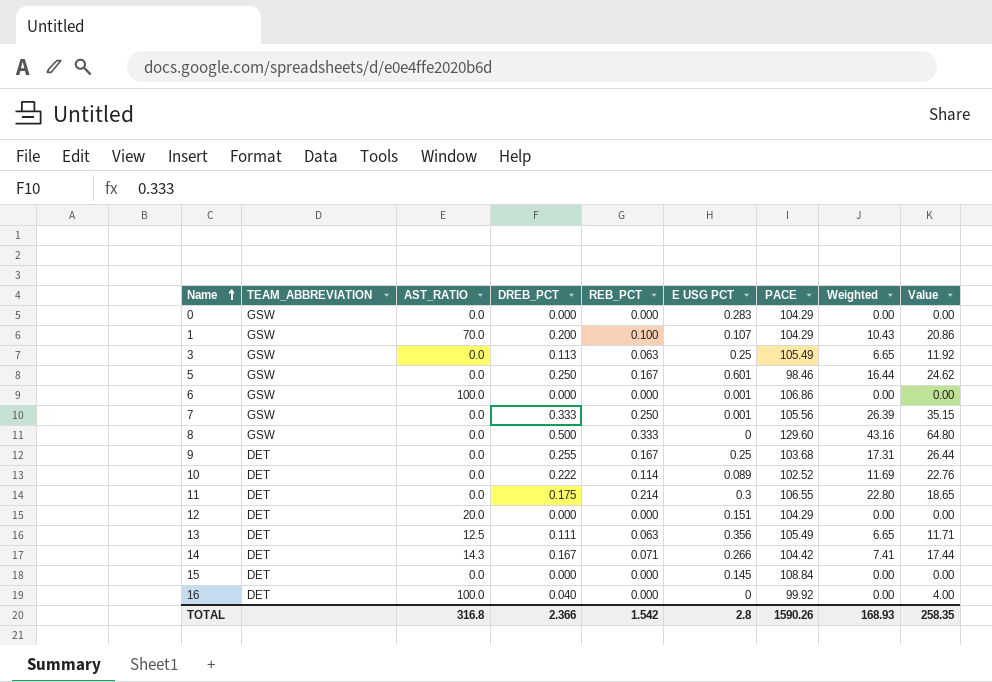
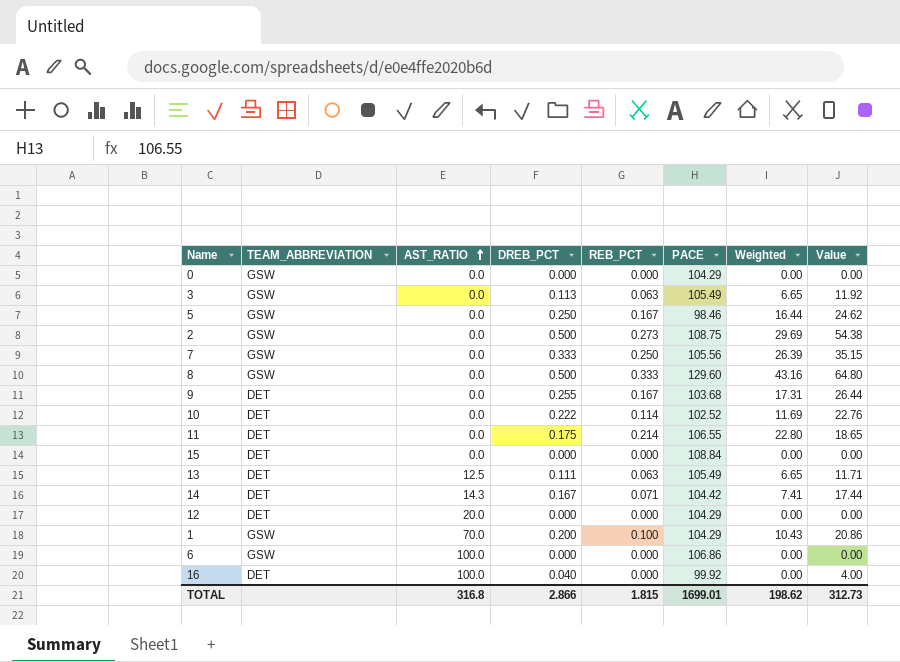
row order: Name ascending -> AST_RATIO ascending
column E USG PCT | position: 6 -> none
row 2: none -> GSW | 0.0 | 0.500 | 0.273 | 108.75 | 29.69 | 54.38
TOTAL | DREB_PCT: 2.366 -> 2.866
TOTAL | REB_PCT: 1.542 -> 1.815
TOTAL | PACE: 1590.26 -> 1699.01
TOTAL | Weighted: 168.93 -> 198.62
TOTAL | Value: 258.35 -> 312.73

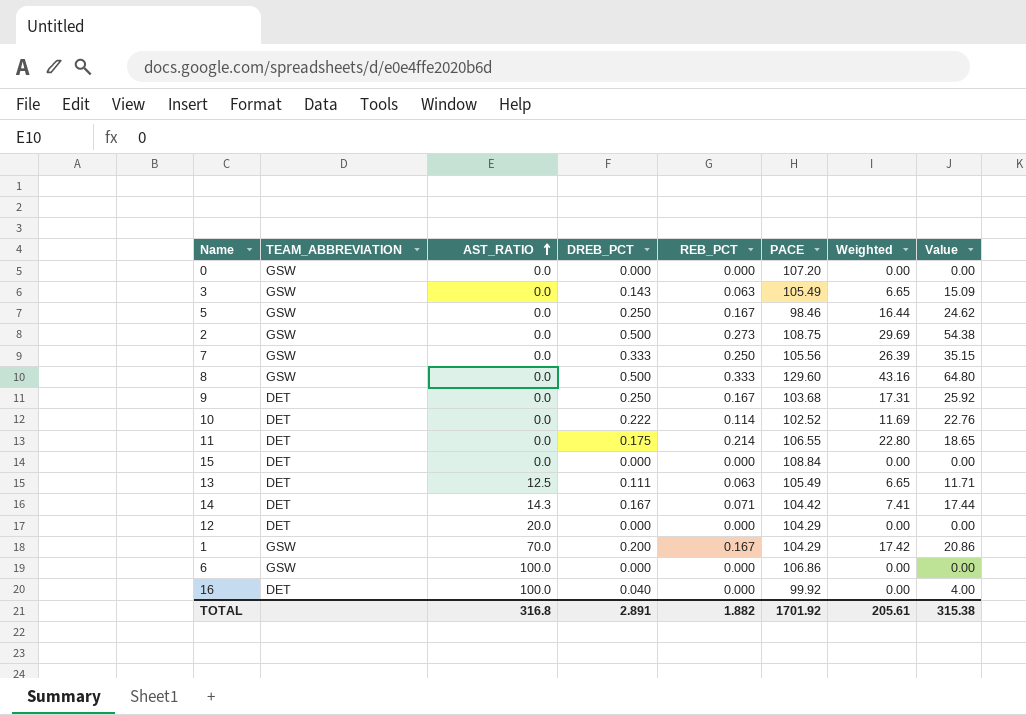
0 | PACE: 104.29 -> 107.20
3 | DREB_PCT: 0.113 -> 0.143
3 | Value: 11.92 -> 15.09
9 | DREB_PCT: 0.255 -> 0.250
9 | Value: 26.44 -> 25.92
1 | REB_PCT: 0.100 -> 0.167
1 | Weighted: 10.43 -> 17.42
TOTAL | DREB_PCT: 2.866 -> 2.891
TOTAL | REB_PCT: 1.815 -> 1.882
TOTAL | PACE: 1699.01 -> 1701.92
TOTAL | Weighted: 198.62 -> 205.61
TOTAL | Value: 312.73 -> 315.38

